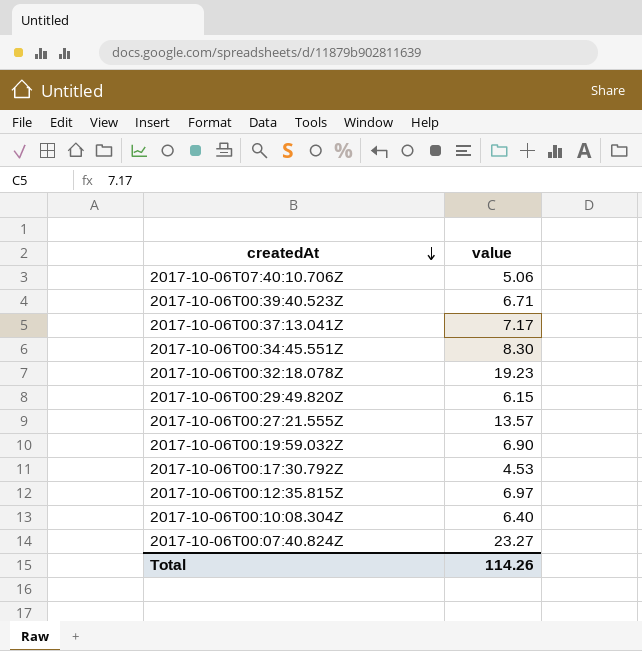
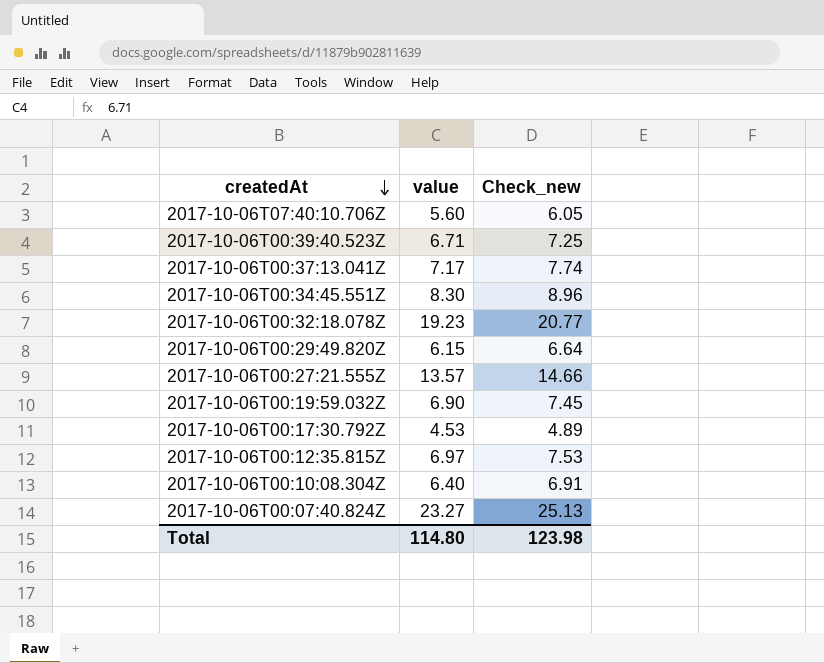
column Check_new | formula: none -> [value] * 1.08
2017-10-06T07:40:10.706Z | value: 5.06 -> 5.60
Total | value: 114.26 -> 114.80

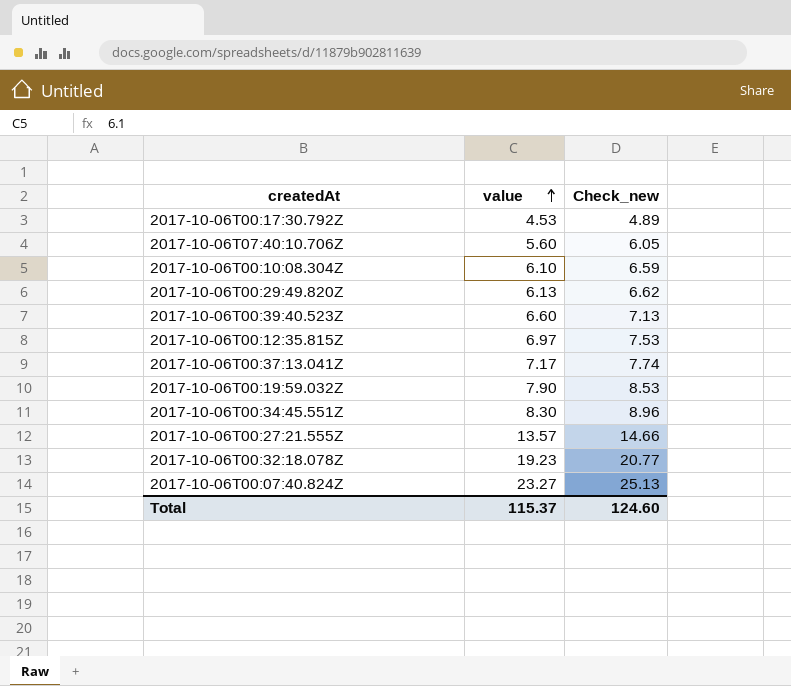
row order: createdAt descending -> value ascending
2017-10-06T00:10:08.304Z | value: 6.40 -> 6.10
2017-10-06T00:10:08.304Z | Check_new: 6.91 -> 6.59
2017-10-06T00:29:49.820Z | value: 6.15 -> 6.13
2017-10-06T00:29:49.820Z | Check_new: 6.64 -> 6.62
2017-10-06T00:39:40.523Z | value: 6.71 -> 6.60
2017-10-06T00:39:40.523Z | Check_new: 7.25 -> 7.13
2017-10-06T00:19:59.032Z | value: 6.90 -> 7.90
2017-10-06T00:19:59.032Z | Check_new: 7.45 -> 8.53
Total | value: 114.80 -> 115.37
Total | Check_new: 123.98 -> 124.60

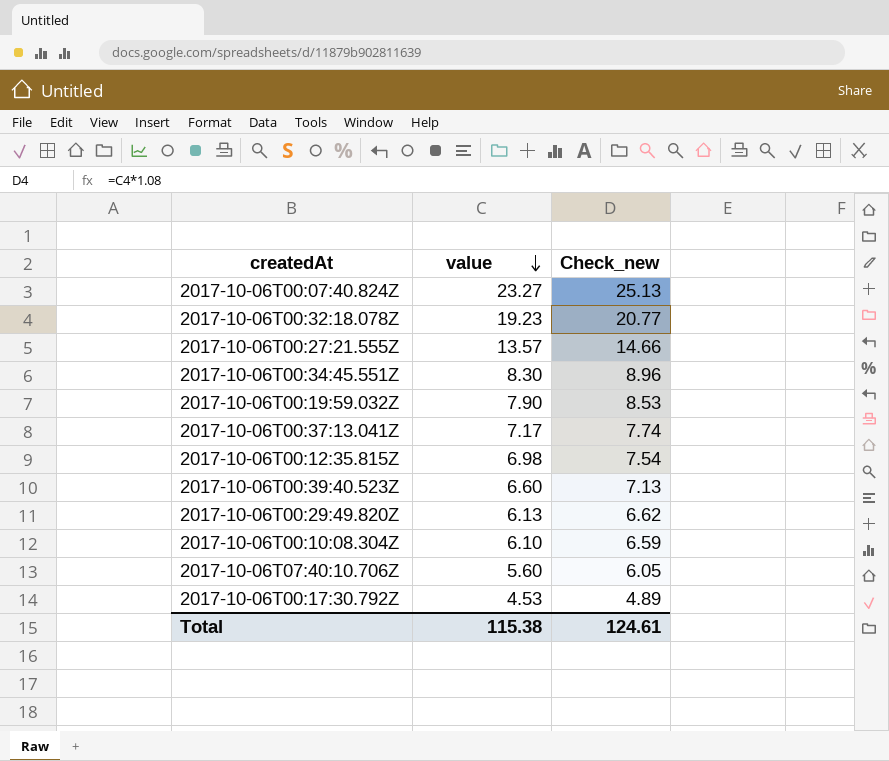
row order: value ascending -> value descending
2017-10-06T00:12:35.815Z | value: 6.97 -> 6.98
2017-10-06T00:12:35.815Z | Check_new: 7.53 -> 7.54
Total | value: 115.37 -> 115.38
Total | Check_new: 124.60 -> 124.61

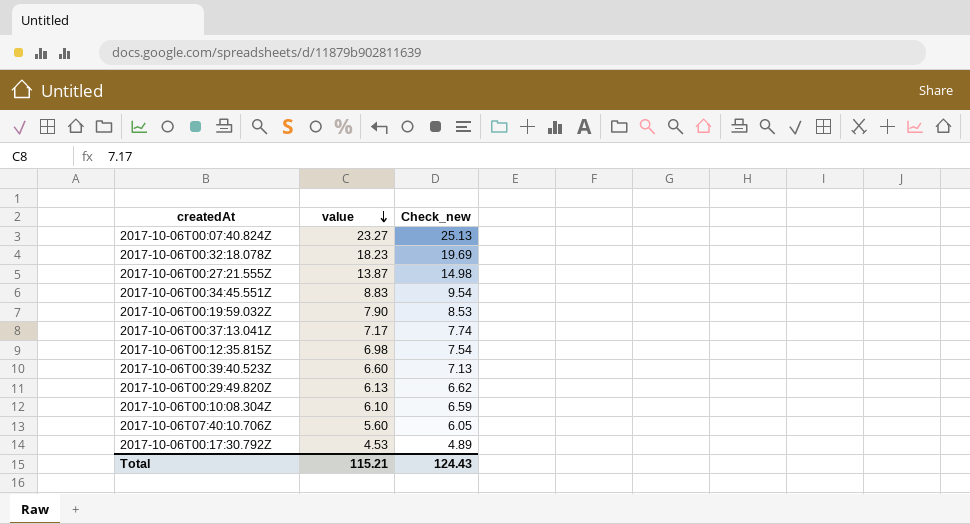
2017-10-06T00:32:18.078Z | value: 19.23 -> 18.23
2017-10-06T00:32:18.078Z | Check_new: 20.77 -> 19.69
2017-10-06T00:27:21.555Z | value: 13.57 -> 13.87
2017-10-06T00:27:21.555Z | Check_new: 14.66 -> 14.98
2017-10-06T00:34:45.551Z | value: 8.30 -> 8.83
2017-10-06T00:34:45.551Z | Check_new: 8.96 -> 9.54
Total | value: 115.38 -> 115.21
Total | Check_new: 124.61 -> 124.43

